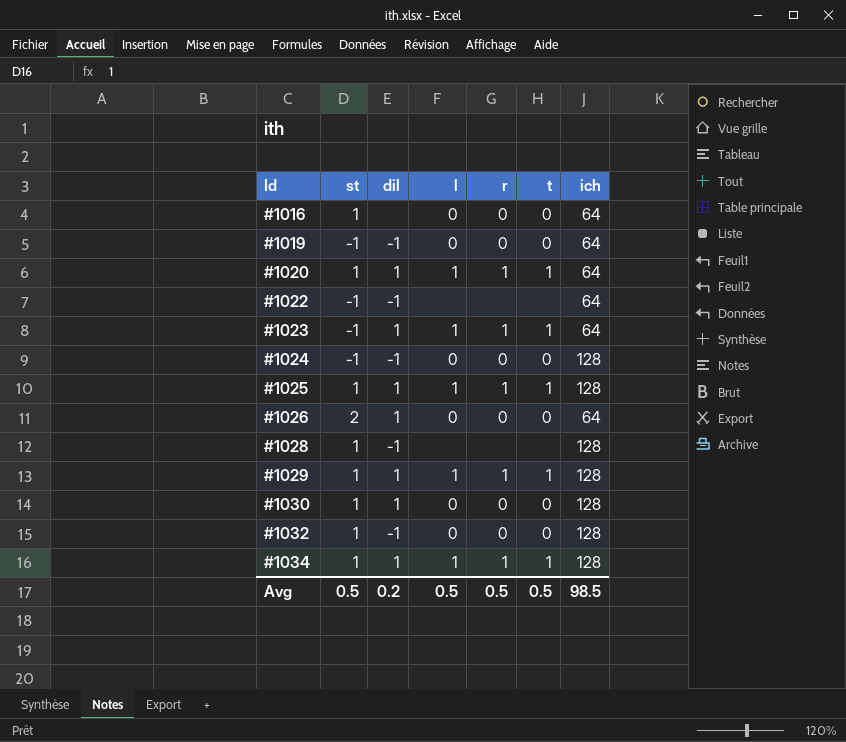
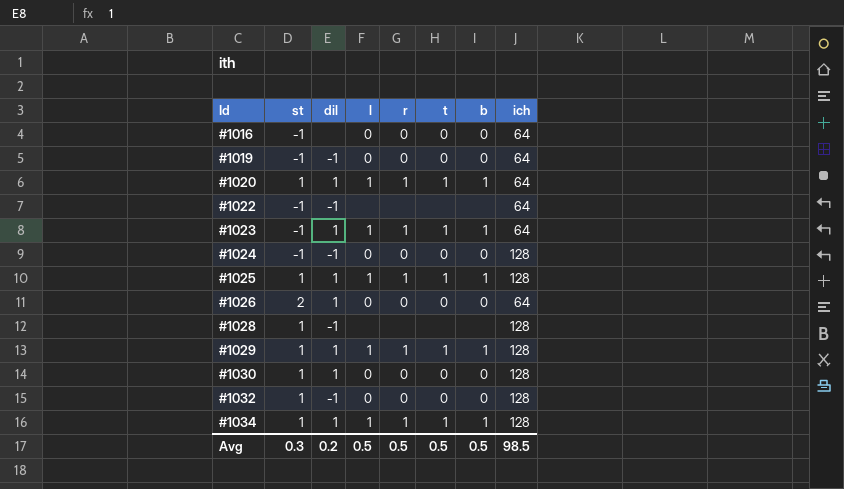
column b | position: none -> 7
#1016 | st: 1 -> -1
Avg | st: 0.5 -> 0.3

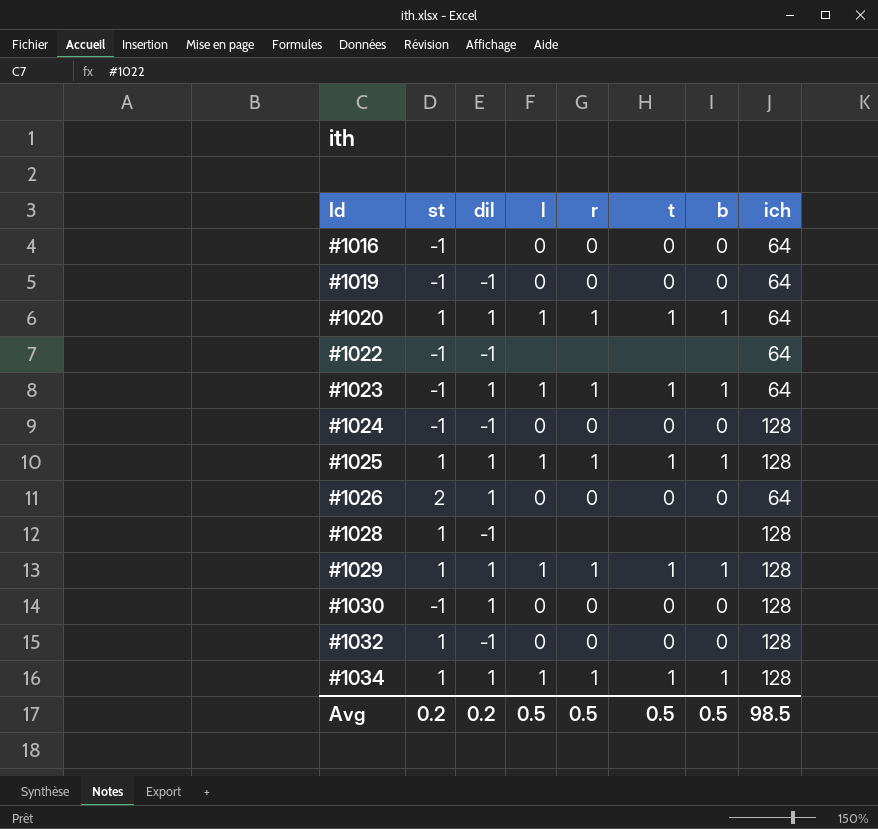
#1030 | st: 1 -> -1
Avg | st: 0.3 -> 0.2

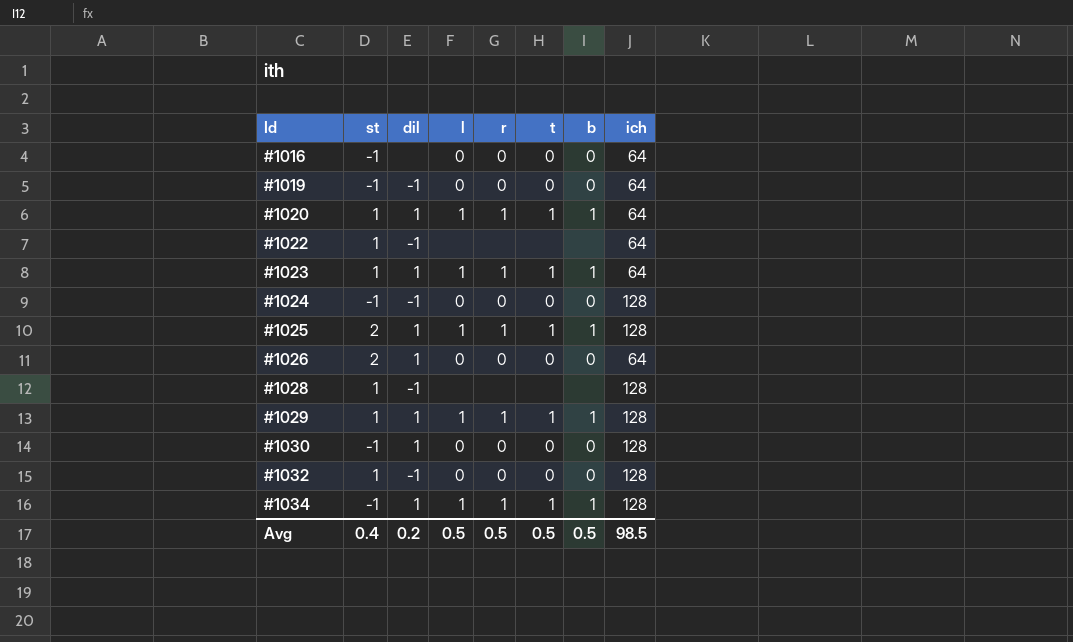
#1022 | st: -1 -> 1
#1023 | st: -1 -> 1
#1025 | st: 1 -> 2
#1034 | st: 1 -> -1
Avg | st: 0.2 -> 0.4

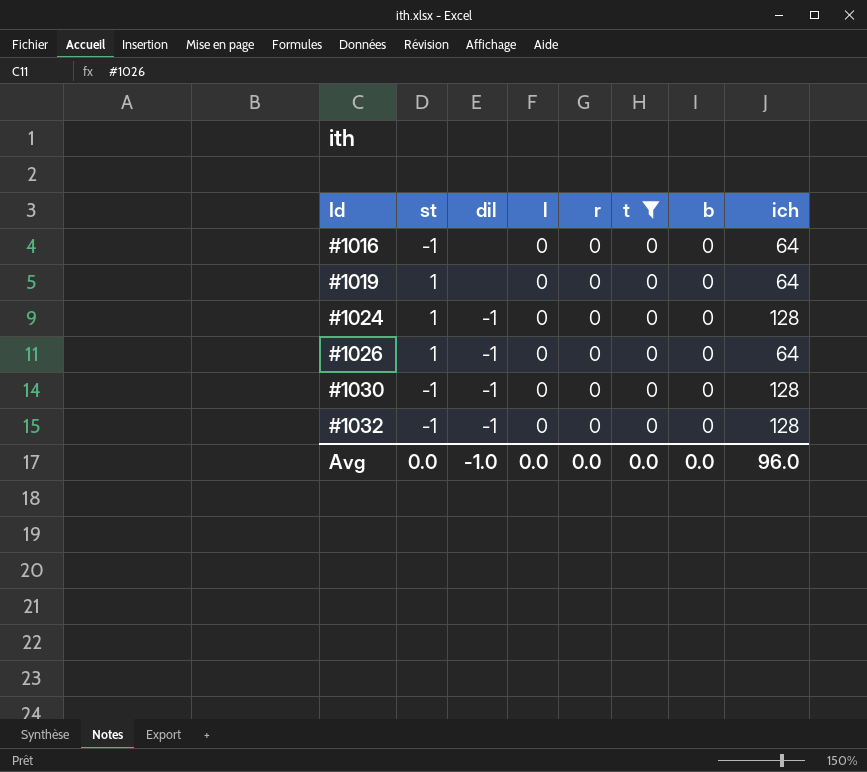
filter: none -> t = 0
#1019 | st: -1 -> 1
#1019 | dil: -1 -> none
#1024 | st: -1 -> 1
#1026 | st: 2 -> 1
#1026 | dil: 1 -> -1
#1030 | dil: 1 -> -1
#1032 | st: 1 -> -1
Avg | st: 0.4 -> 0.0
Avg | dil: 0.2 -> -1.0
Avg | l: 0.5 -> 0.0
Avg | r: 0.5 -> 0.0
Avg | t: 0.5 -> 0.0
Avg | b: 0.5 -> 0.0
Avg | ich: 98.5 -> 96.0

